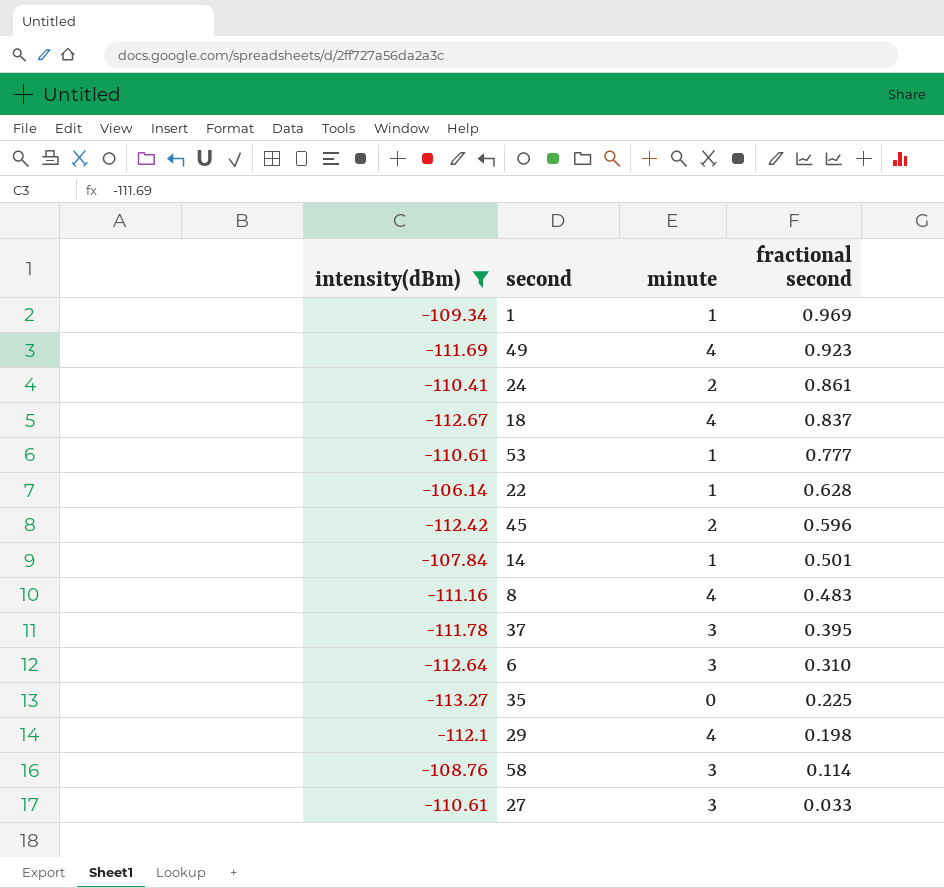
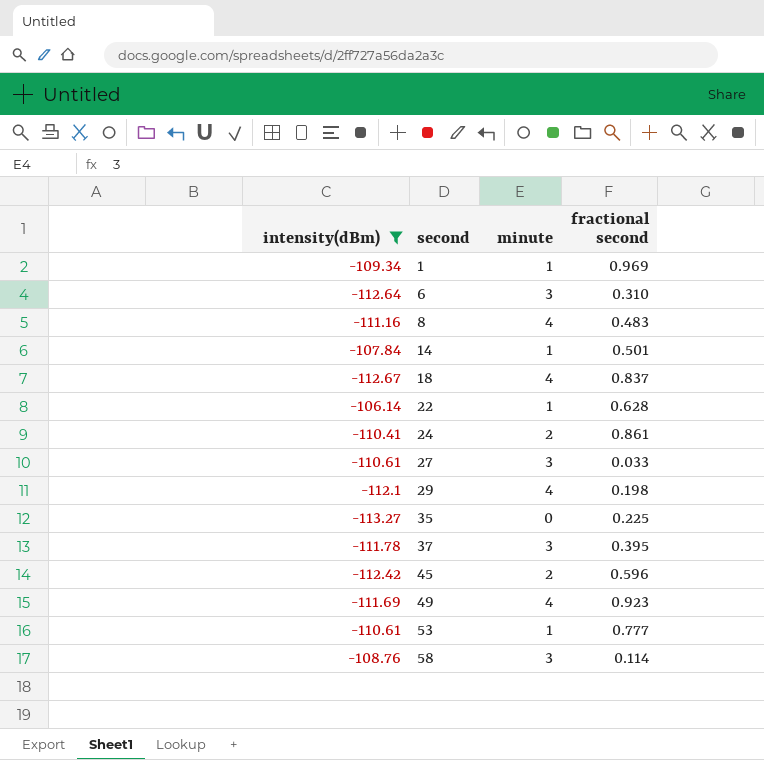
row order: fractional second descending -> second ascending

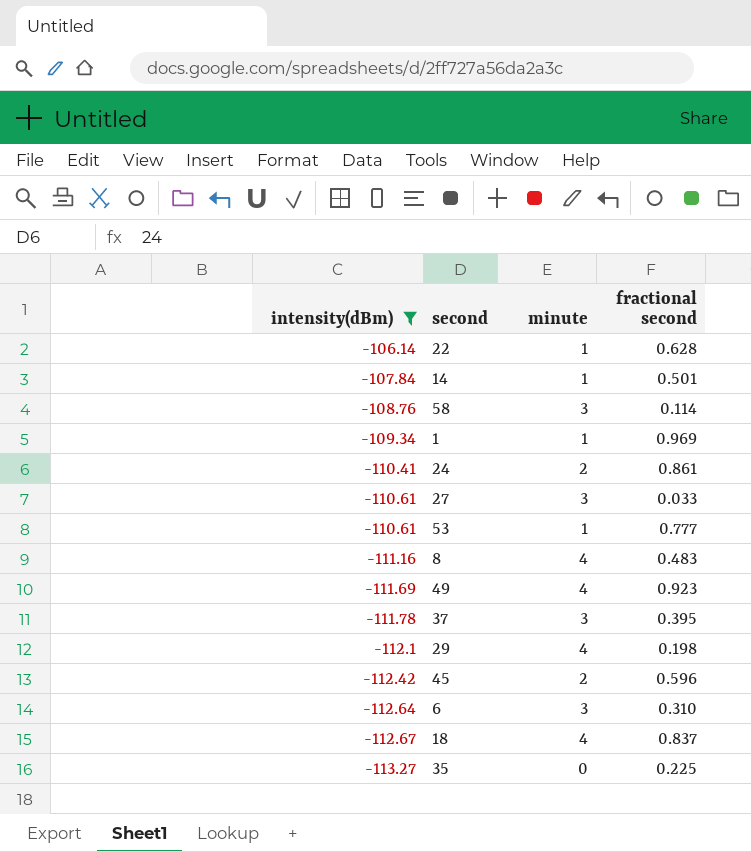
row order: second ascending -> intensity(dBm) descending

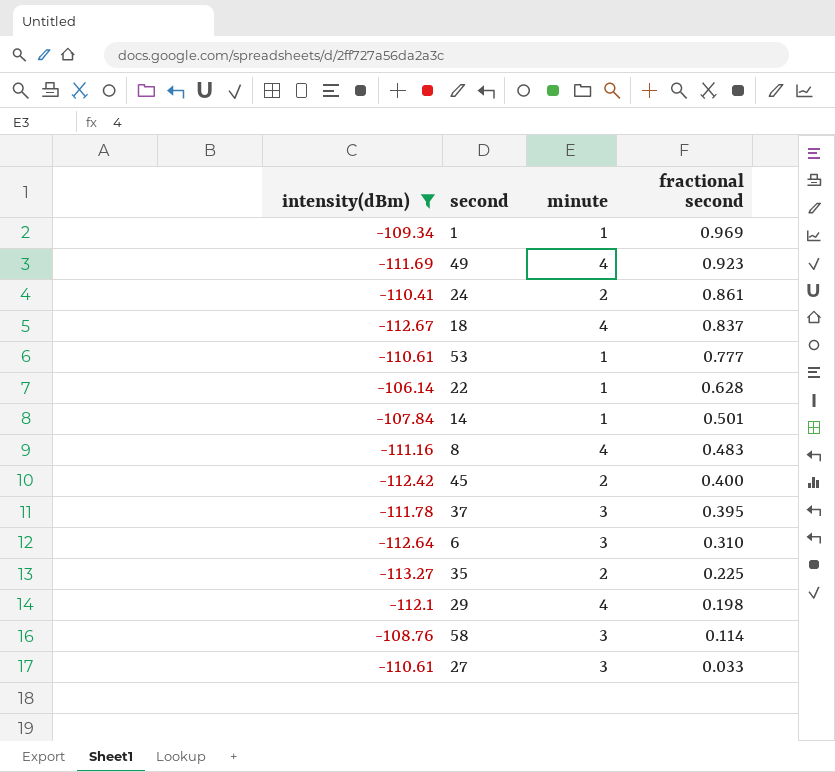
row order: intensity(dBm) descending -> fractional second descending
45 | fractional second: 0.596 -> 0.400
35 | minute: 0 -> 2

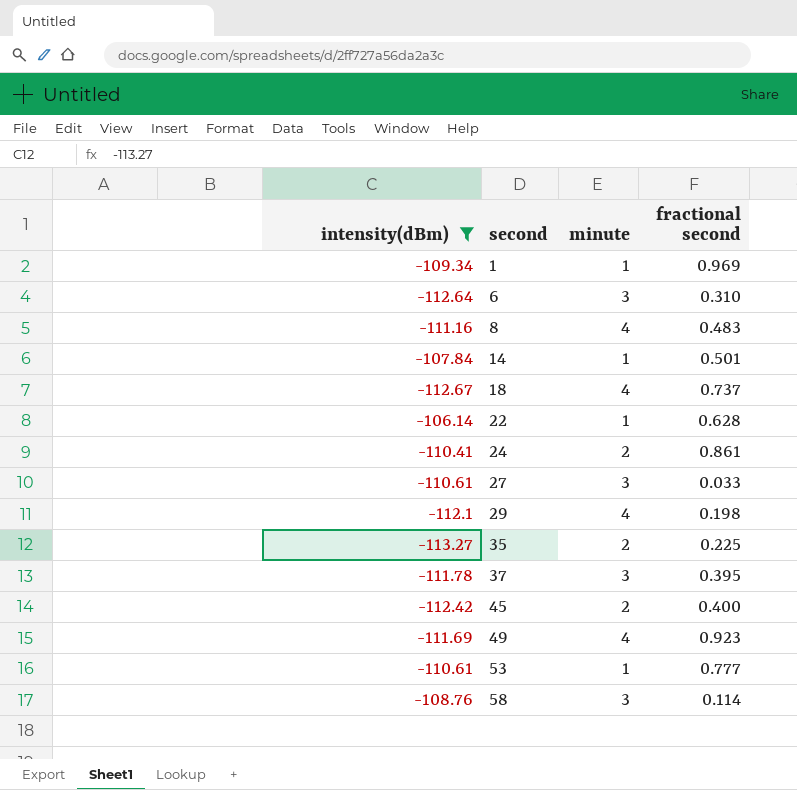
row order: fractional second descending -> second ascending
18 | fractional second: 0.837 -> 0.737

